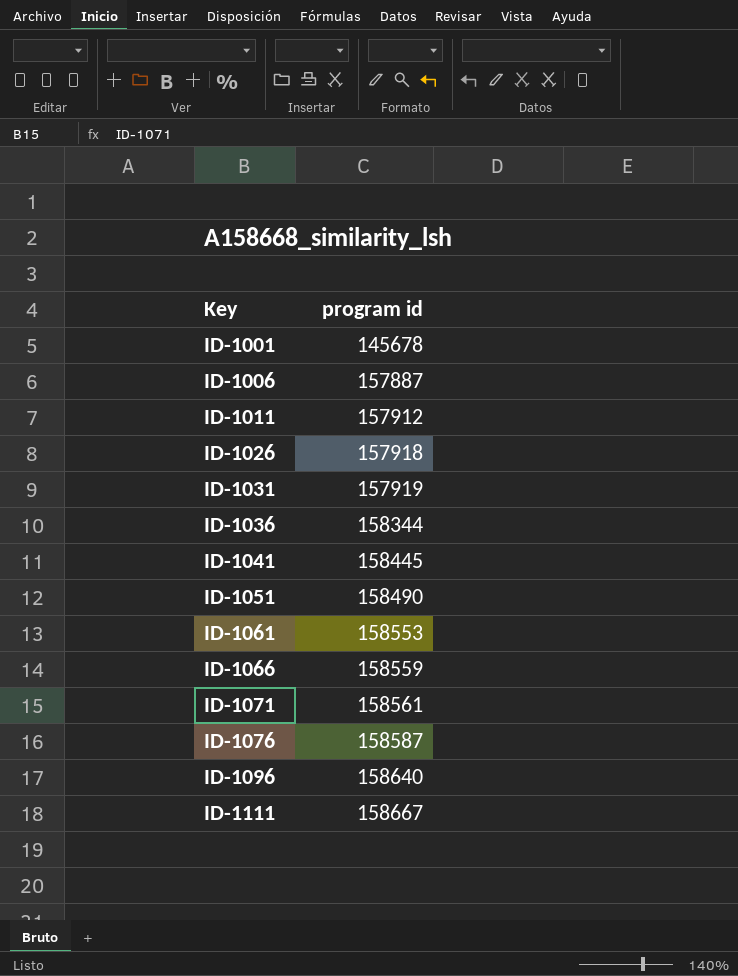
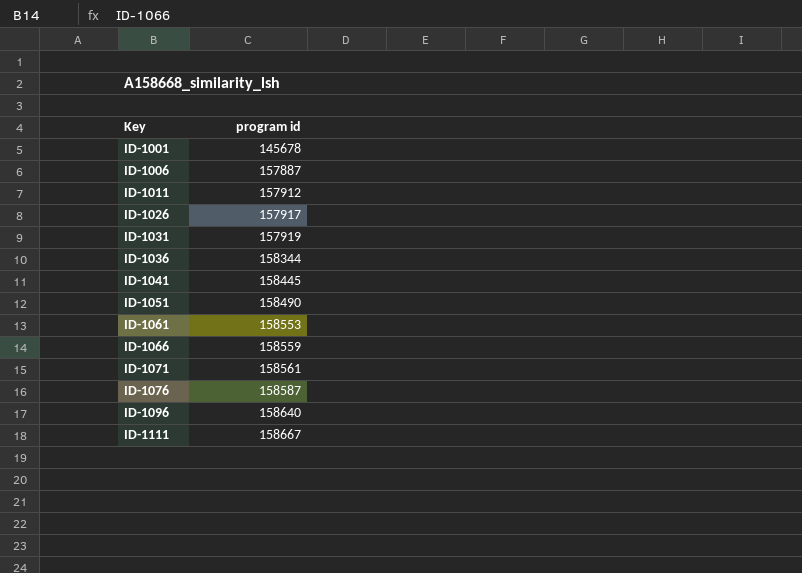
ID-1026 | program id: 157918 -> 157917

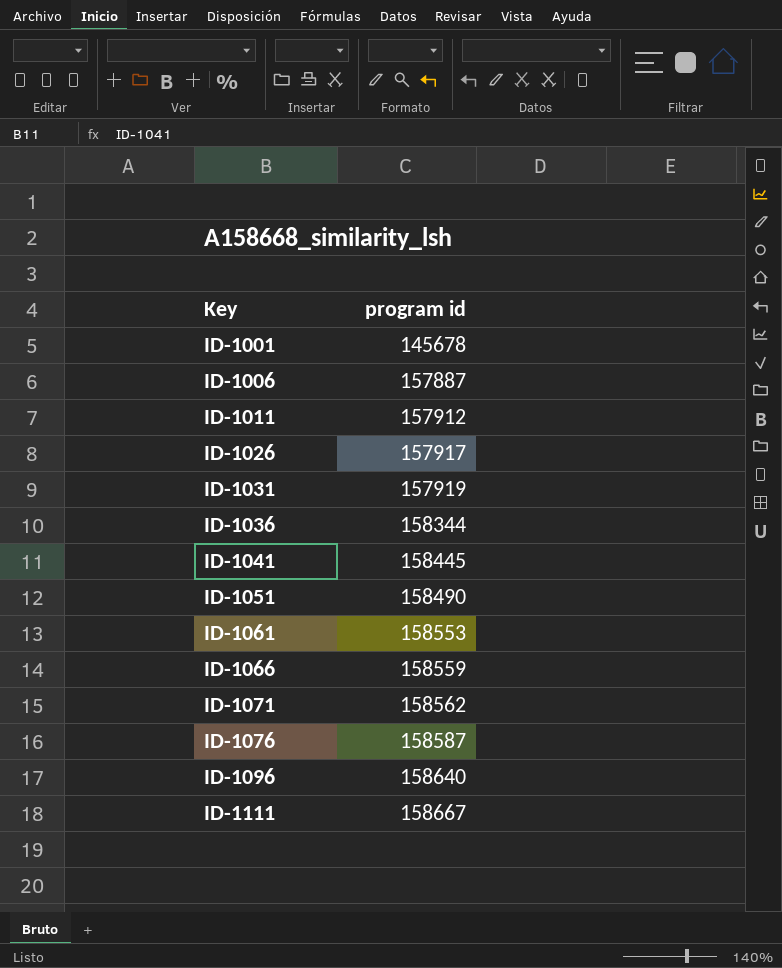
ID-1071 | program id: 158561 -> 158562

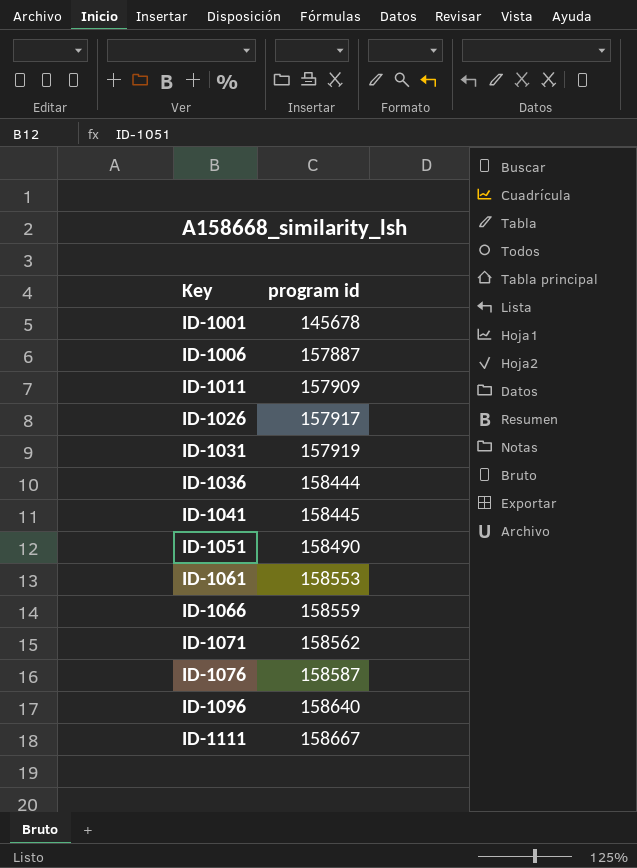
ID-1011 | program id: 157912 -> 157909
ID-1036 | program id: 158344 -> 158444

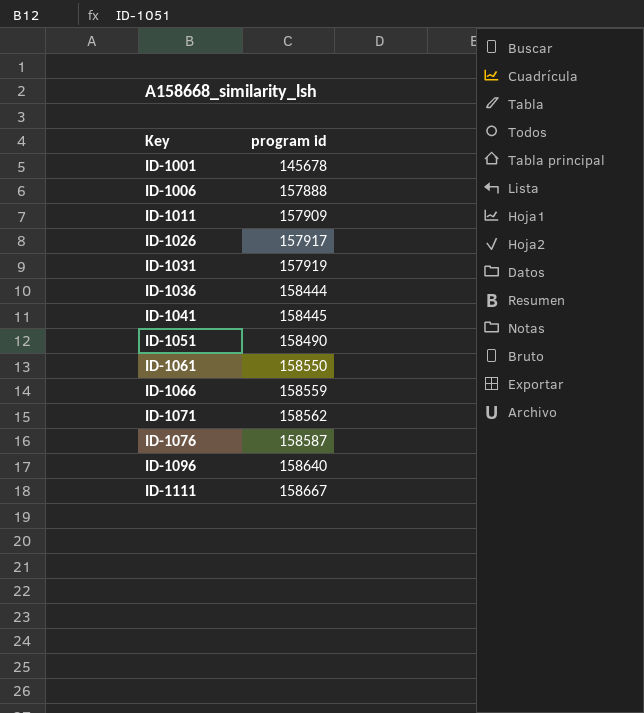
ID-1006 | program id: 157887 -> 157888
ID-1061 | program id: 158553 -> 158550

